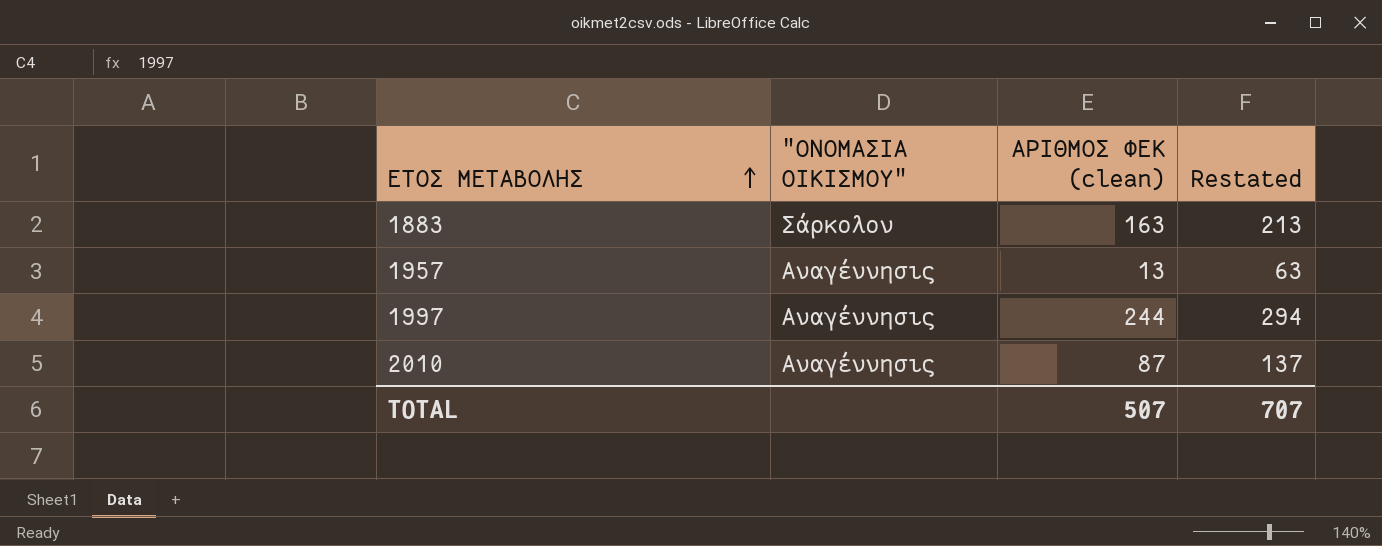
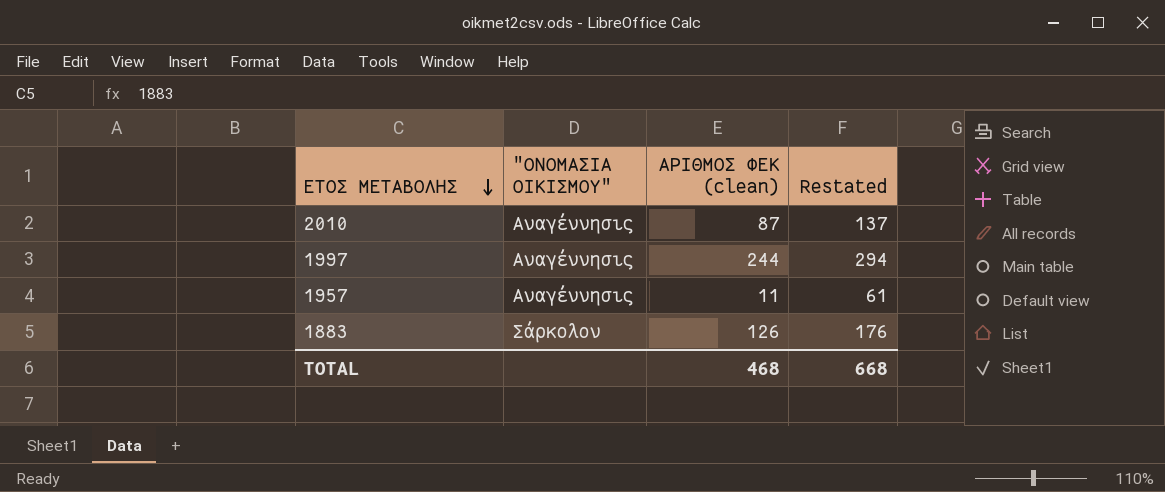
row order: ΕΤΟΣ ΜΕΤΑΒΟΛΗΣ ascending -> ΕΤΟΣ ΜΕΤΑΒΟΛΗΣ descending
1957 | ΑΡΙΘΜΟΣ ΦΕΚ (clean): 13 -> 11
1957 | Restated: 63 -> 61
1883 | ΑΡΙΘΜΟΣ ΦΕΚ (clean): 163 -> 126
1883 | Restated: 213 -> 176
TOTAL | ΑΡΙΘΜΟΣ ΦΕΚ (clean): 507 -> 468
TOTAL | Restated: 707 -> 668

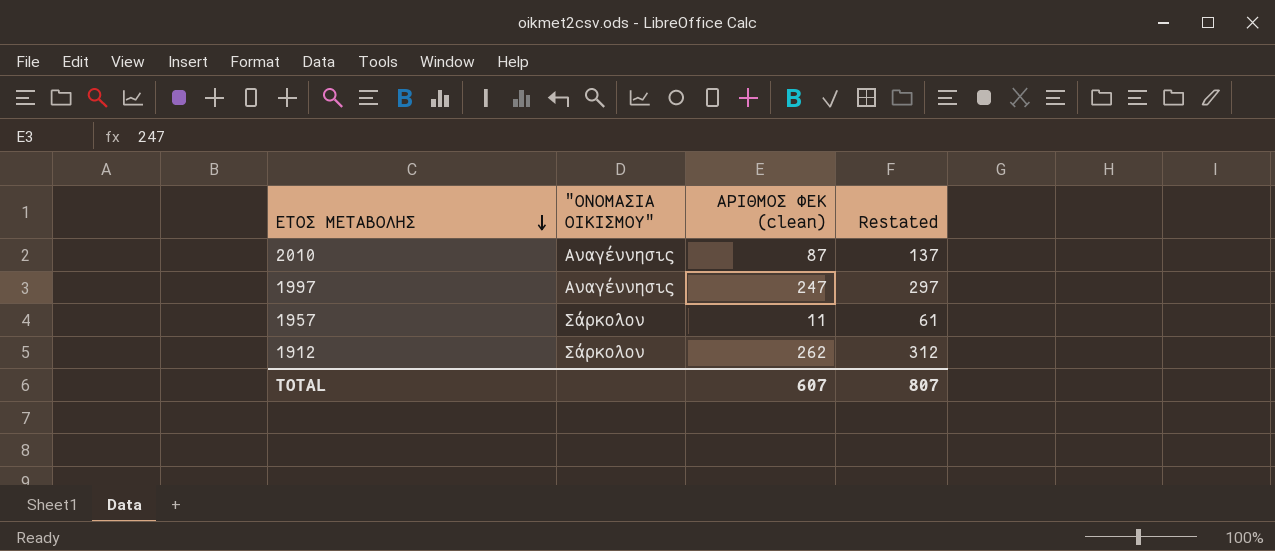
row 1883: Σάρκολον | 126 | 176 -> none
1997 | ΑΡΙΘΜΟΣ ΦΕΚ (clean): 244 -> 247
1997 | Restated: 294 -> 297
1957 | "ΟΝΟΜΑΣΙΑ ΟΙΚΙΣΜΟΥ": Αναγέννησις -> Σάρκολον
row 1912: none -> Σάρκολον | 262 | 312
TOTAL | ΑΡΙΘΜΟΣ ΦΕΚ (clean): 468 -> 607
TOTAL | Restated: 668 -> 807

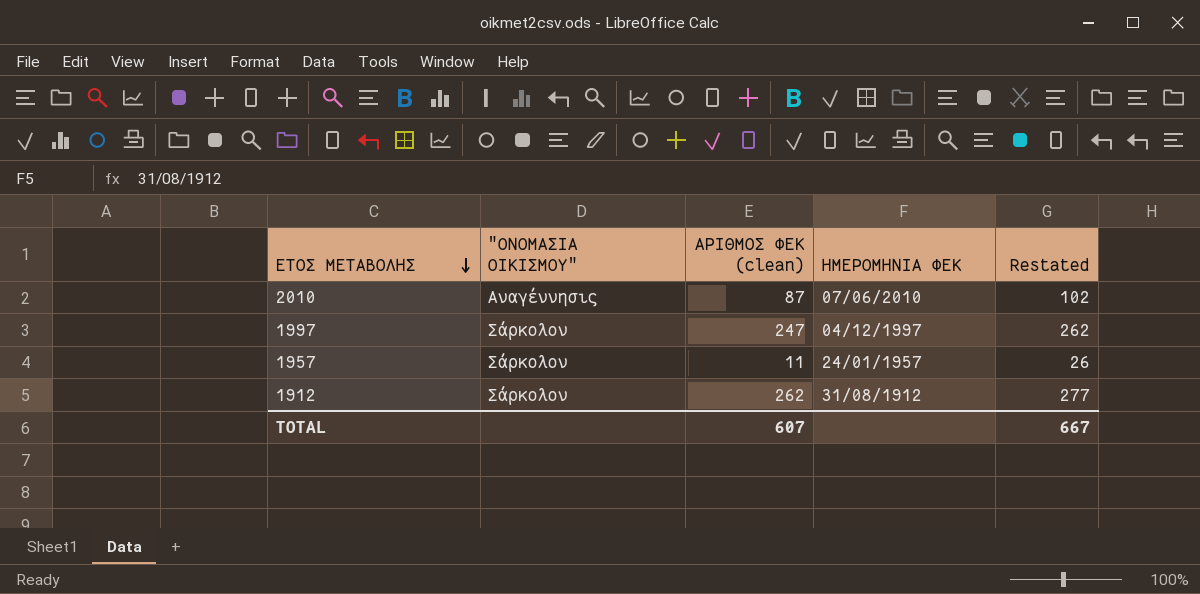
column ΗΜΕΡΟΜΗΝΙΑ ΦΕΚ | position: none -> 4
column Restated | formula: [ΑΡΙΘΜΟΣ ΦΕΚ (clean)] + 50 -> [ΑΡΙΘΜΟΣ ΦΕΚ (clean)] + 15
1997 | "ΟΝΟΜΑΣΙΑ ΟΙΚΙΣΜΟΥ": Αναγέννησις -> Σάρκολον
TOTAL | Restated: 807 -> 667

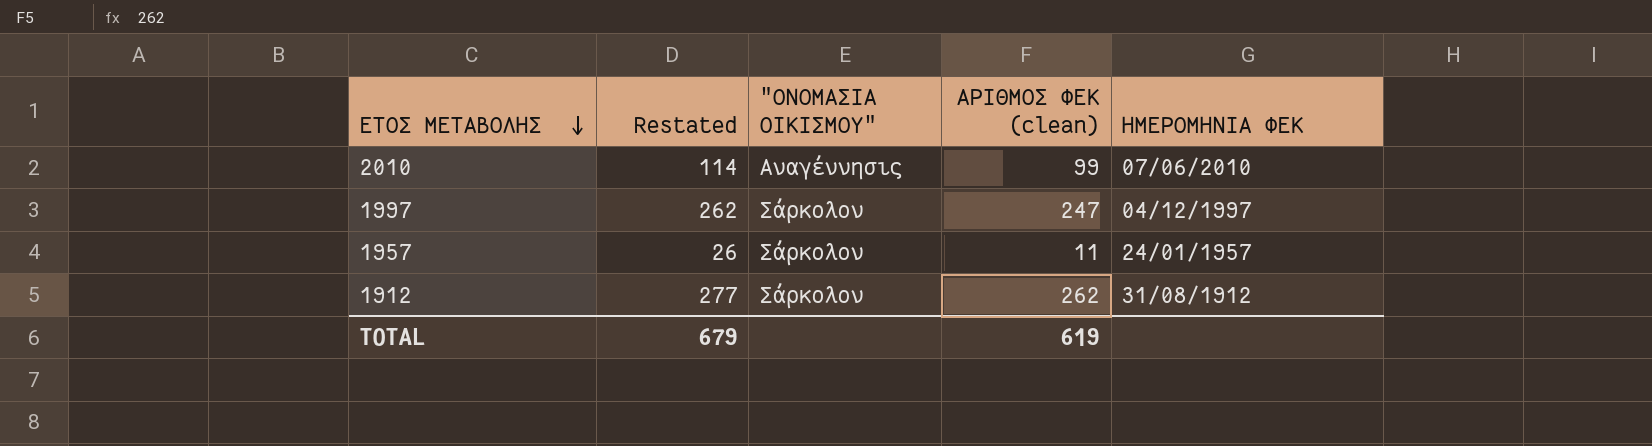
column Restated | position: 5 -> 2
2010 | Restated: 102 -> 114
2010 | ΑΡΙΘΜΟΣ ΦΕΚ (clean): 87 -> 99
TOTAL | Restated: 667 -> 679
TOTAL | ΑΡΙΘΜΟΣ ΦΕΚ (clean): 607 -> 619

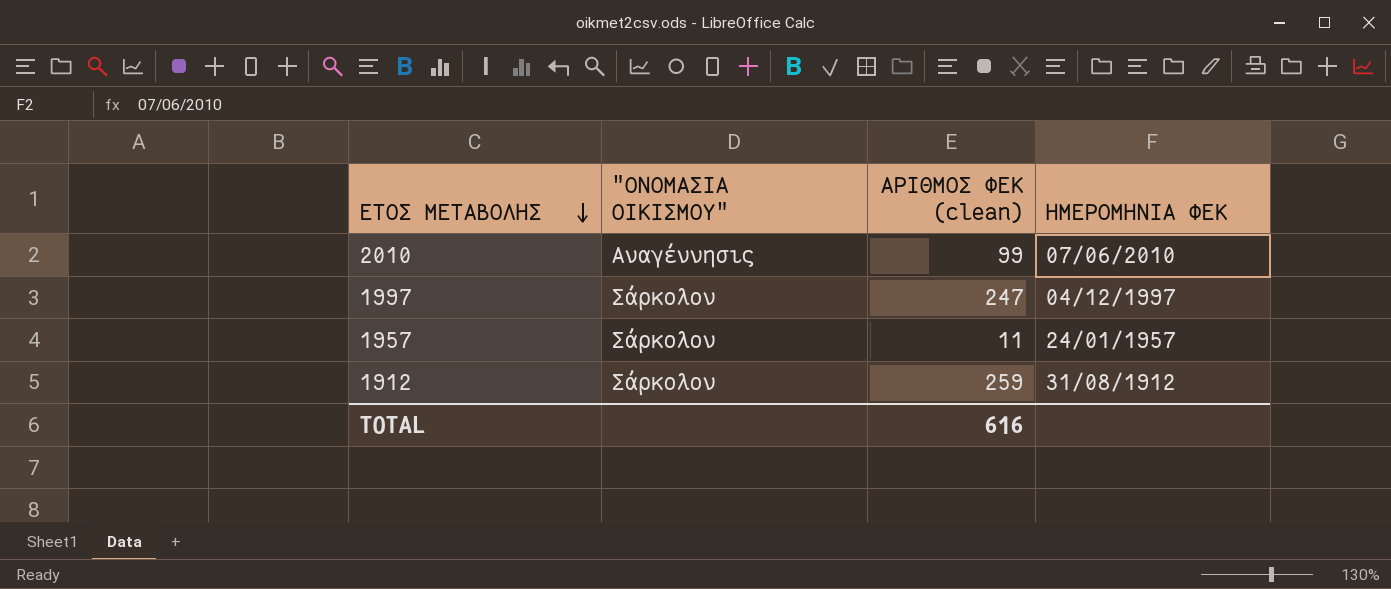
column Restated | formula: [ΑΡΙΘΜΟΣ ΦΕΚ (clean)] + 15 -> none
1912 | ΑΡΙΘΜΟΣ ΦΕΚ (clean): 262 -> 259
TOTAL | ΑΡΙΘΜΟΣ ΦΕΚ (clean): 619 -> 616

